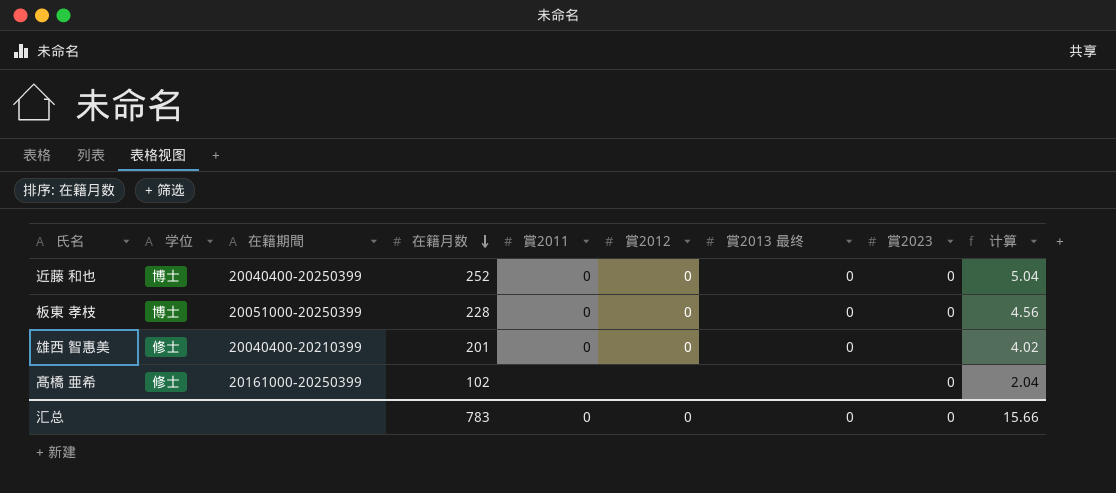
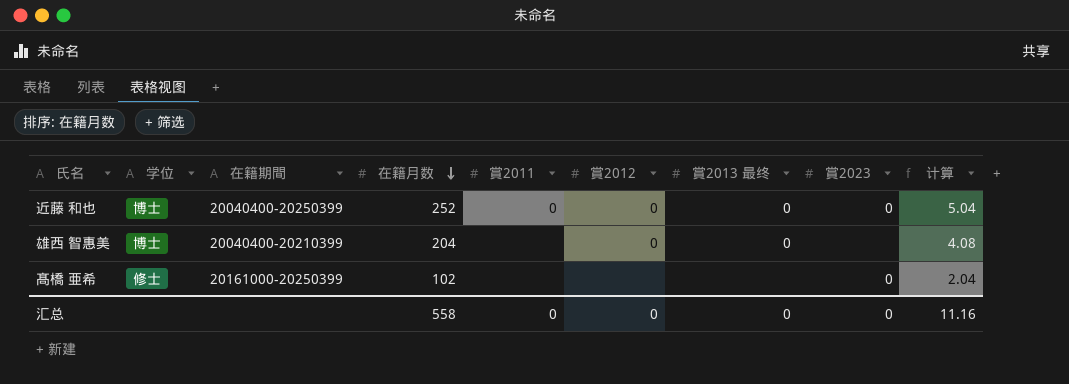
row 板東 孝枝: 博士 | 20051000-20250399 | 228 | 0 | 0 | 0 | 0 | 4.56 -> none
雄西 智惠美 | 学位: 修士 -> 博士
雄西 智惠美 | 在籍月数: 201 -> 204
雄西 智惠美 | 賞2011: 0 -> none
雄西 智惠美 | 计算: 4.02 -> 4.08
汇总 | 在籍月数: 783 -> 558
汇总 | 计算: 15.66 -> 11.16

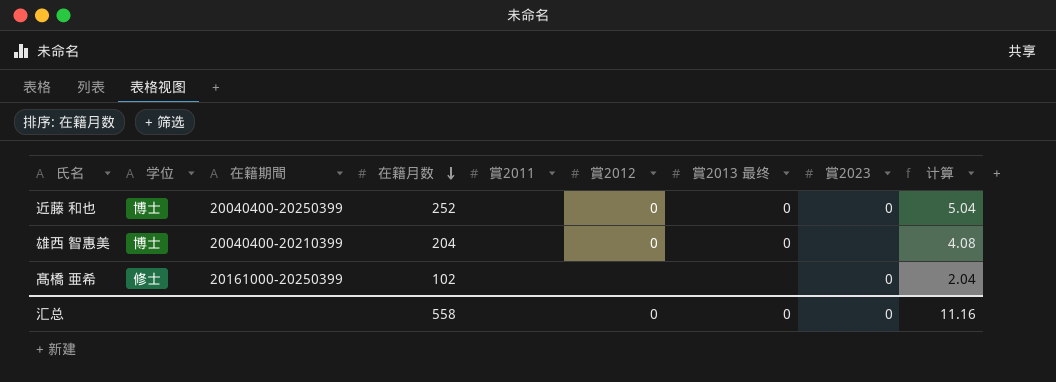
近藤 和也 | 賞2011: 0 -> none
汇总 | 賞2011: 0 -> none

